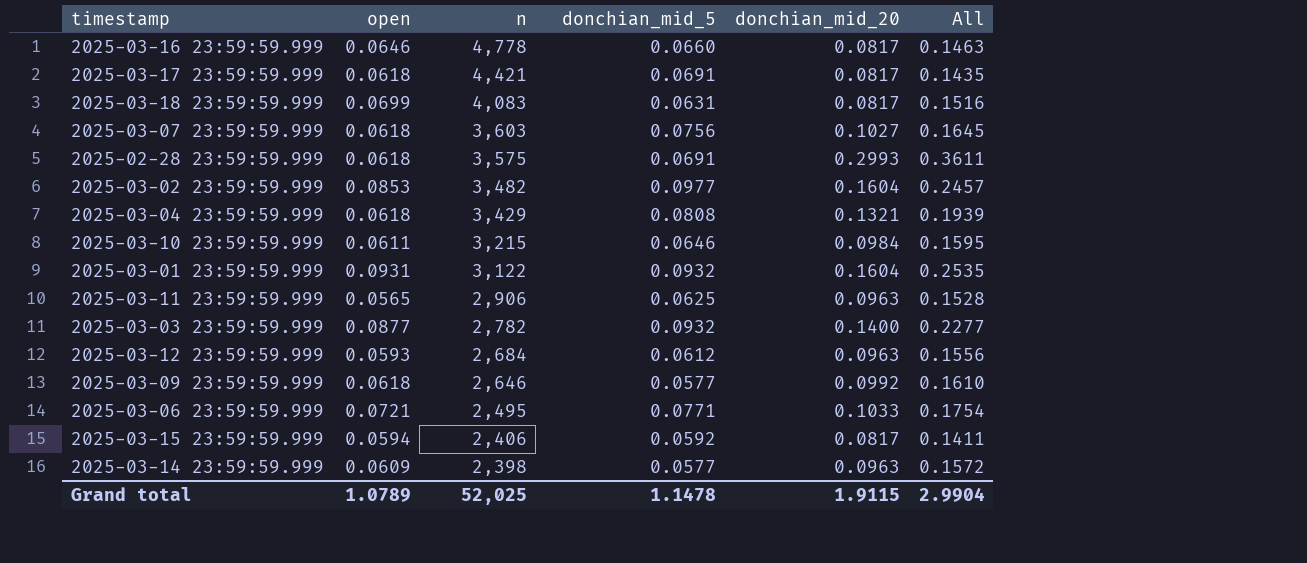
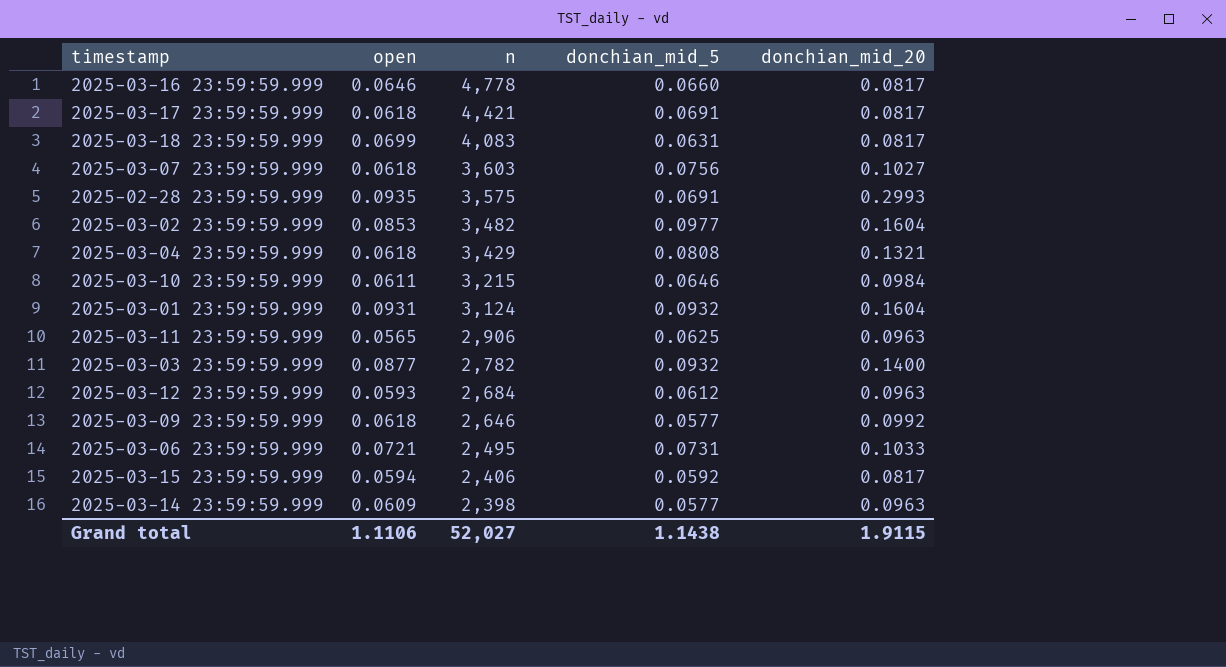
column All | formula: [open] + [donchian_mid_20] -> none
2025-02-28 23:59:59.999 | open: 0.0618 -> 0.0935
2025-03-01 23:59:59.999 | n: 3,122 -> 3,124
2025-03-06 23:59:59.999 | donchian_mid_5: 0.0771 -> 0.0731
Grand total | open: 1.0789 -> 1.1106
Grand total | n: 52,025 -> 52,027
Grand total | donchian_mid_5: 1.1478 -> 1.1438

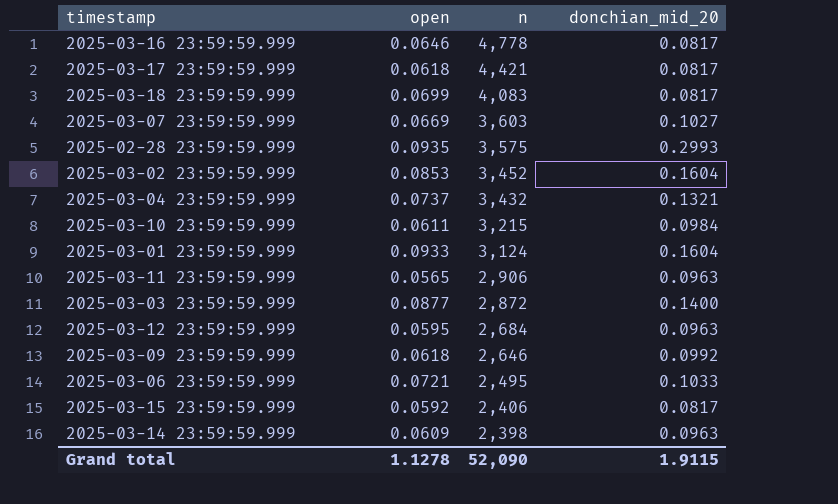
column donchian_mid_5 | position: 4 -> none
2025-03-07 23:59:59.999 | open: 0.0618 -> 0.0669
2025-03-02 23:59:59.999 | n: 3,482 -> 3,452
2025-03-04 23:59:59.999 | open: 0.0618 -> 0.0737
2025-03-04 23:59:59.999 | n: 3,429 -> 3,432
2025-03-01 23:59:59.999 | open: 0.0931 -> 0.0933
2025-03-03 23:59:59.999 | n: 2,782 -> 2,872
2025-03-12 23:59:59.999 | open: 0.0593 -> 0.0595
2025-03-15 23:59:59.999 | open: 0.0594 -> 0.0592
Grand total | open: 1.1106 -> 1.1278
Grand total | n: 52,027 -> 52,090

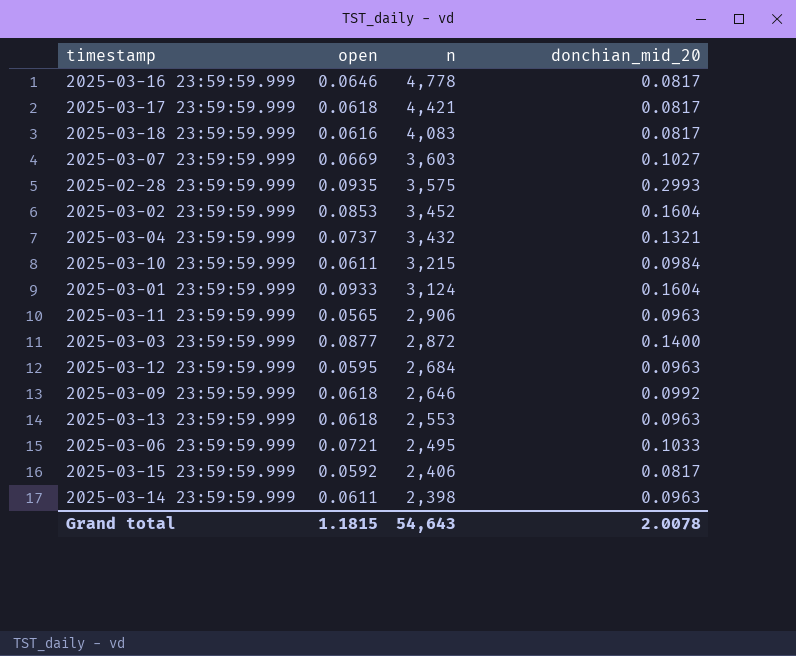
2025-03-18 23:59:59.999 | open: 0.0699 -> 0.0616
row 2025-03-13 23:59:59.999: none -> 0.0618 | 2,553 | 0.0963
2025-03-14 23:59:59.999 | open: 0.0609 -> 0.0611
Grand total | open: 1.1278 -> 1.1815
Grand total | n: 52,090 -> 54,643
Grand total | donchian_mid_20: 1.9115 -> 2.0078

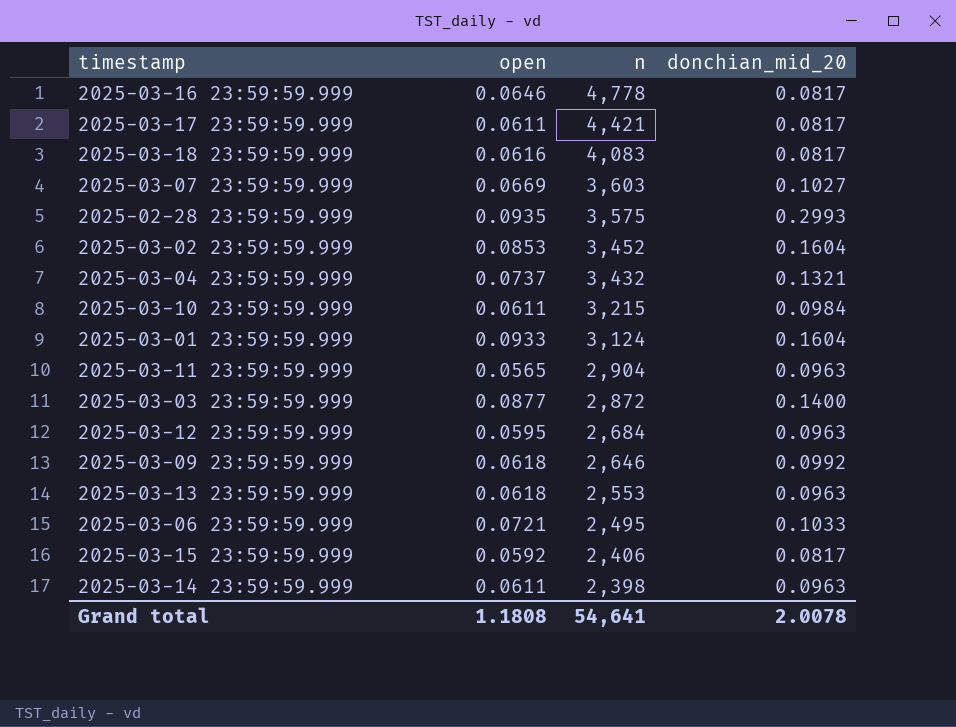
2025-03-17 23:59:59.999 | open: 0.0618 -> 0.0611
2025-03-11 23:59:59.999 | n: 2,906 -> 2,904
Grand total | open: 1.1815 -> 1.1808
Grand total | n: 54,643 -> 54,641

